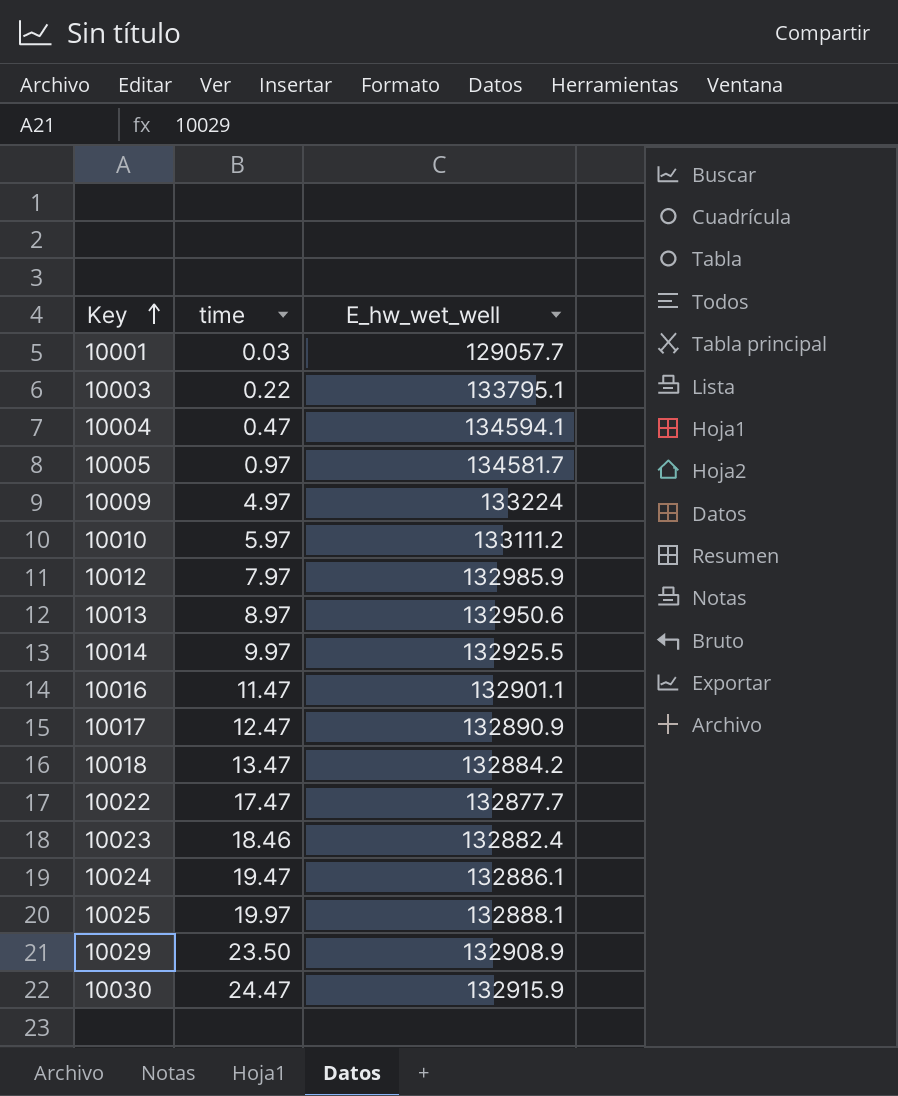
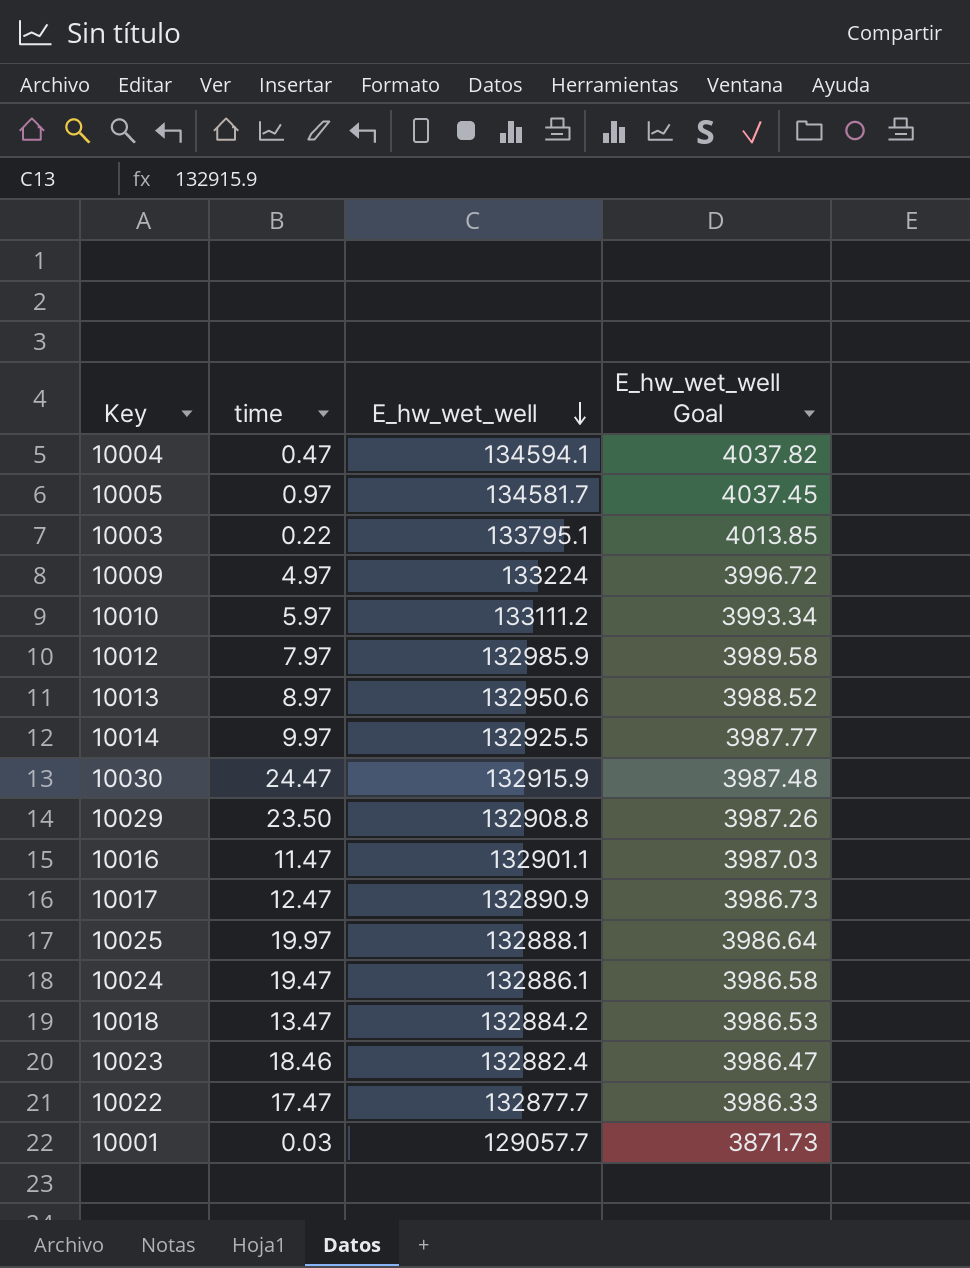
row order: Key ascending -> E_hw_wet_well descending
column E_hw_wet_well Goal | formula: none -> [E_hw_wet_well] * 0.03
10029 | E_hw_wet_well: 132908.9 -> 132908.8

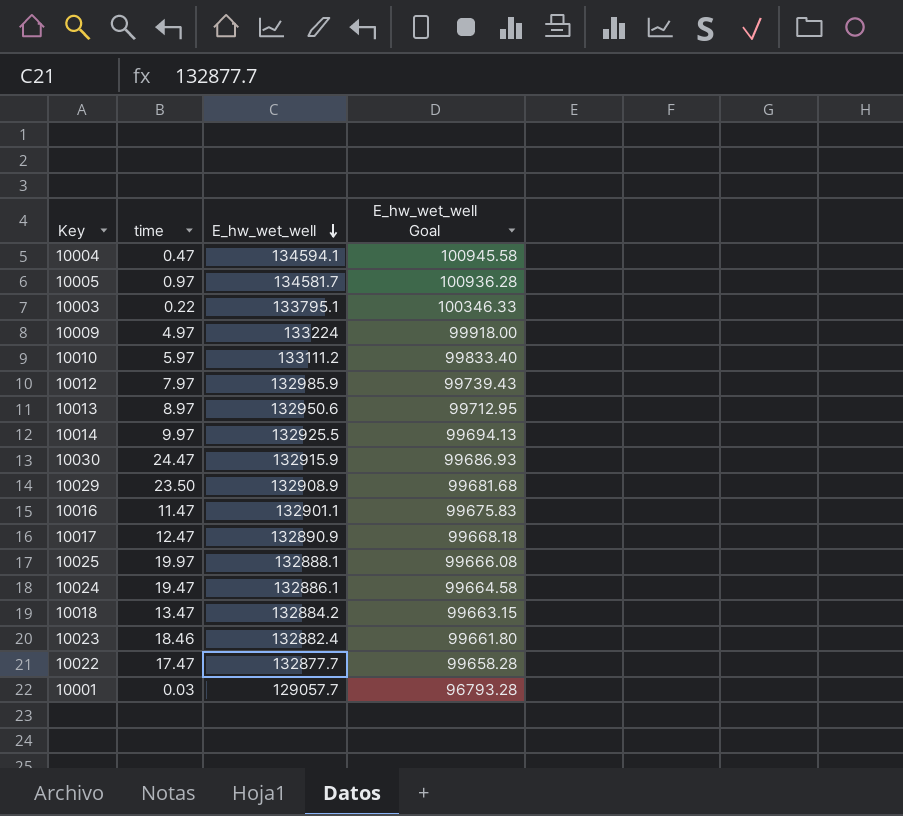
column E_hw_wet_well Goal | formula: [E_hw_wet_well] * 0.03 -> [E_hw_wet_well] * 0.75
10029 | E_hw_wet_well: 132908.8 -> 132908.9

